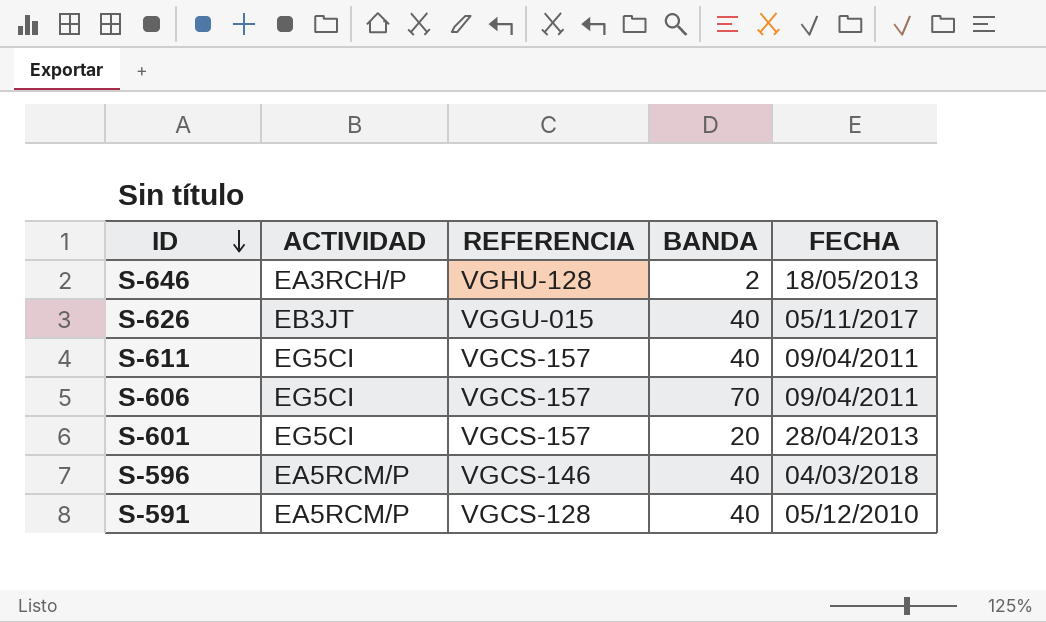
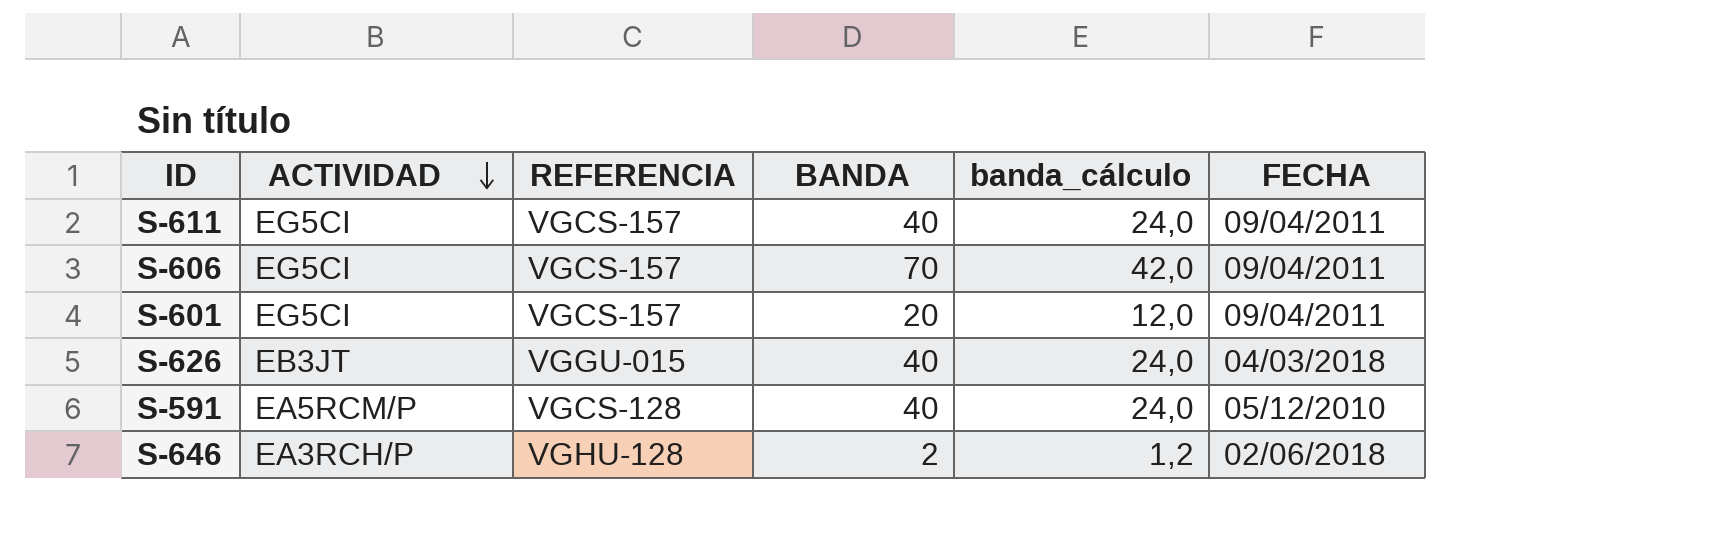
row order: ID descending -> ACTIVIDAD descending
column banda_cálculo | formula: none -> [BANDA] * 0,6
row S-596: EA5RCM/P | VGCS-146 | 40 | 04/03/2018 -> none
S-601 | FECHA: 28/04/2013 -> 09/04/2011
S-626 | FECHA: 05/11/2017 -> 04/03/2018
S-646 | FECHA: 18/05/2013 -> 02/06/2018

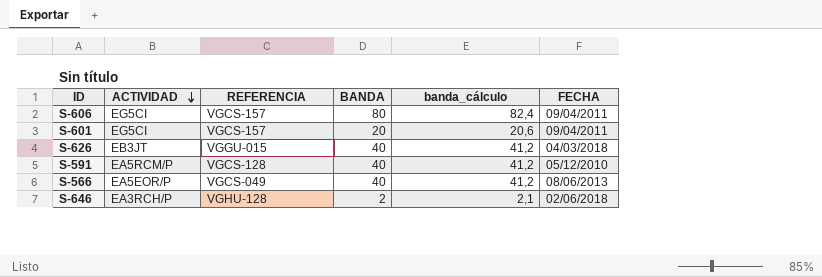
column banda_cálculo | formula: [BANDA] * 0,6 -> [BANDA] * 1,03
row S-611: EG5CI | VGCS-157 | 40 | 24,0 | 09/04/2011 -> none
S-606 | BANDA: 70 -> 80
row S-566: none -> EA5EOR/P | VGCS-049 | 40 | 41,2 | 08/06/2013

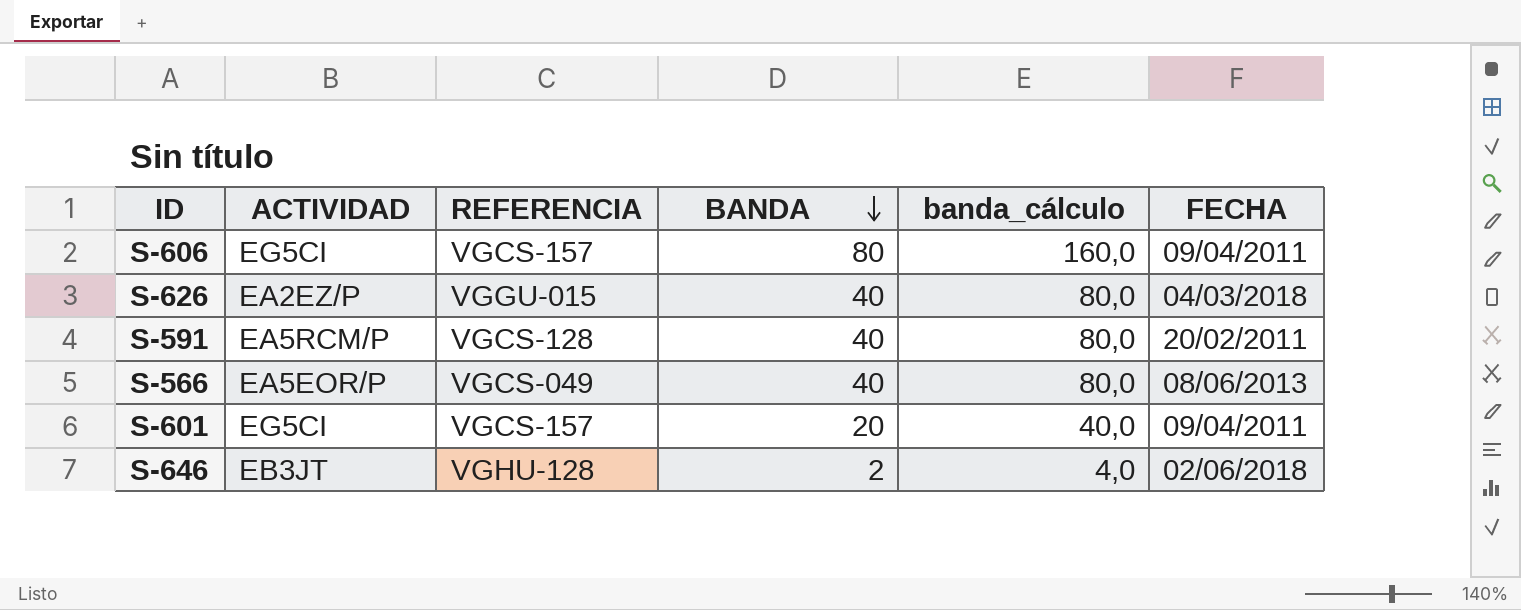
row order: ACTIVIDAD descending -> BANDA descending
column banda_cálculo | formula: [BANDA] * 1,03 -> [BANDA] * 2
S-626 | ACTIVIDAD: EB3JT -> EA2EZ/P
S-591 | FECHA: 05/12/2010 -> 20/02/2011
S-646 | ACTIVIDAD: EA3RCH/P -> EB3JT

